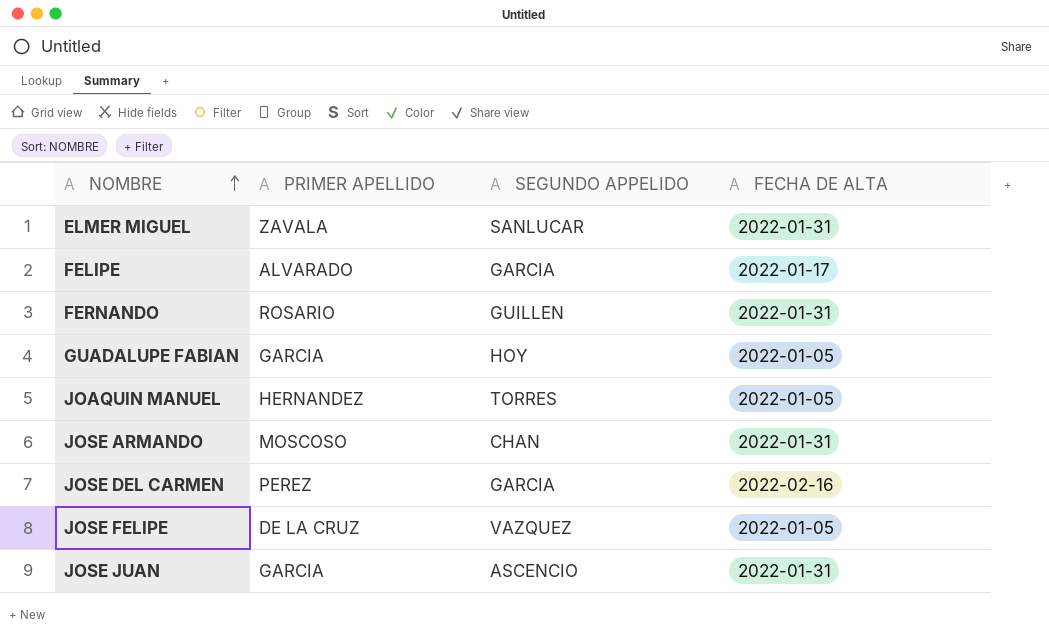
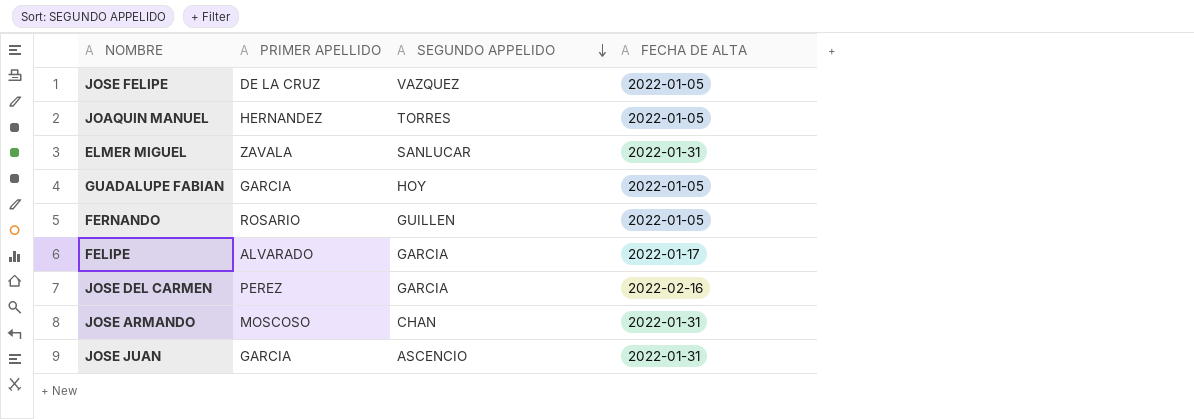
row order: NOMBRE ascending -> SEGUNDO APPELIDO descending
FERNANDO | FECHA DE ALTA: 2022-01-31 -> 2022-01-05

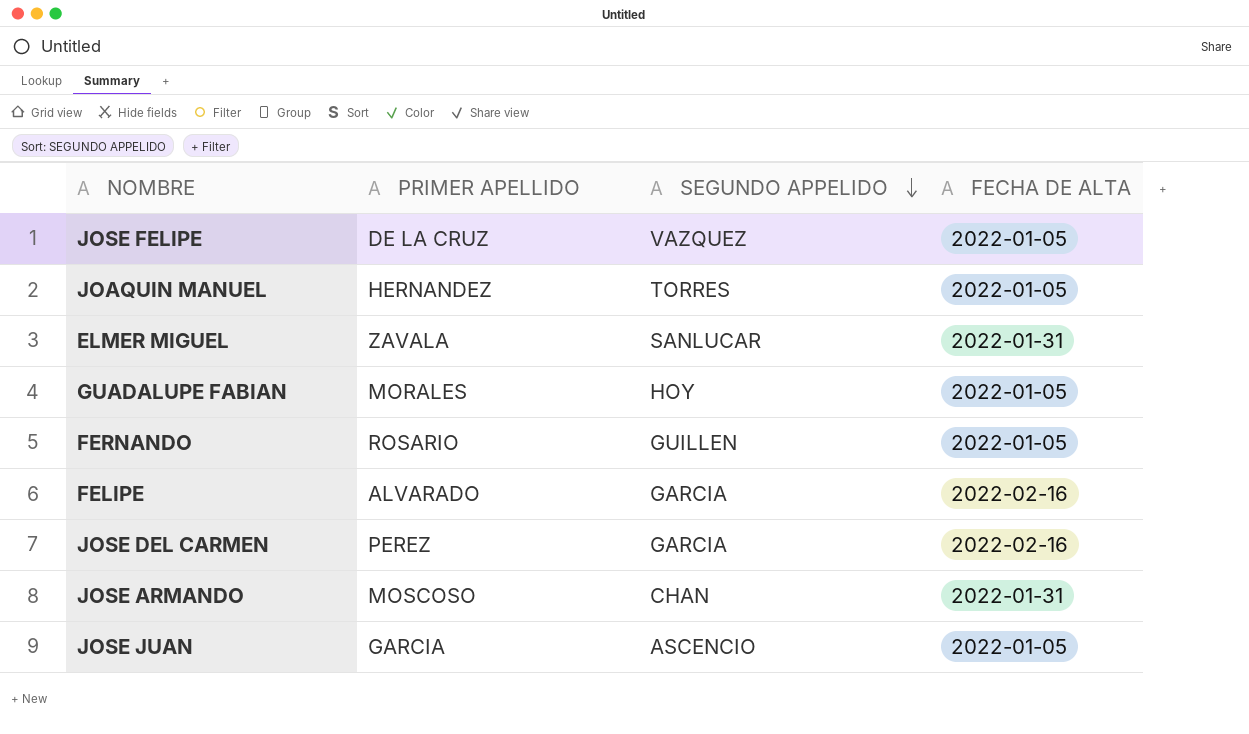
GUADALUPE FABIAN | PRIMER APELLIDO: GARCIA -> MORALES
FELIPE | FECHA DE ALTA: 2022-01-17 -> 2022-02-16
JOSE JUAN | FECHA DE ALTA: 2022-01-31 -> 2022-01-05

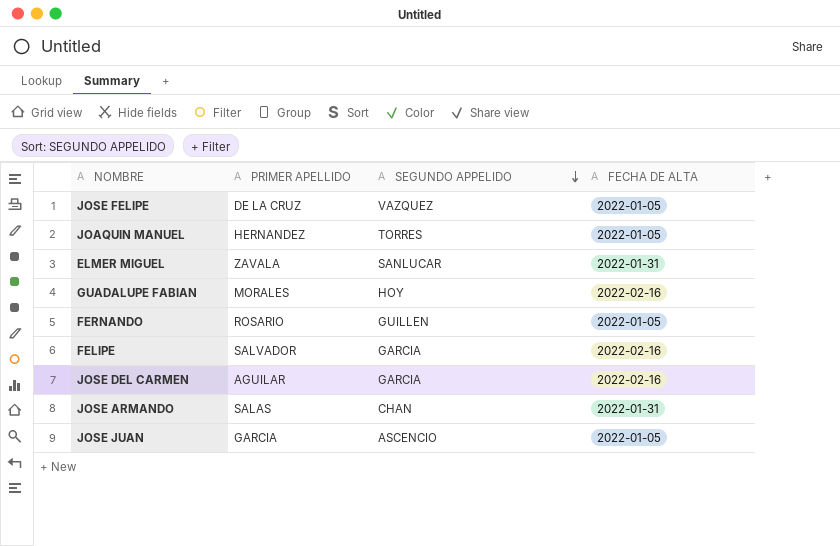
GUADALUPE FABIAN | FECHA DE ALTA: 2022-01-05 -> 2022-02-16
FELIPE | PRIMER APELLIDO: ALVARADO -> SALVADOR
JOSE DEL CARMEN | PRIMER APELLIDO: PEREZ -> AGUILAR
JOSE ARMANDO | PRIMER APELLIDO: MOSCOSO -> SALAS

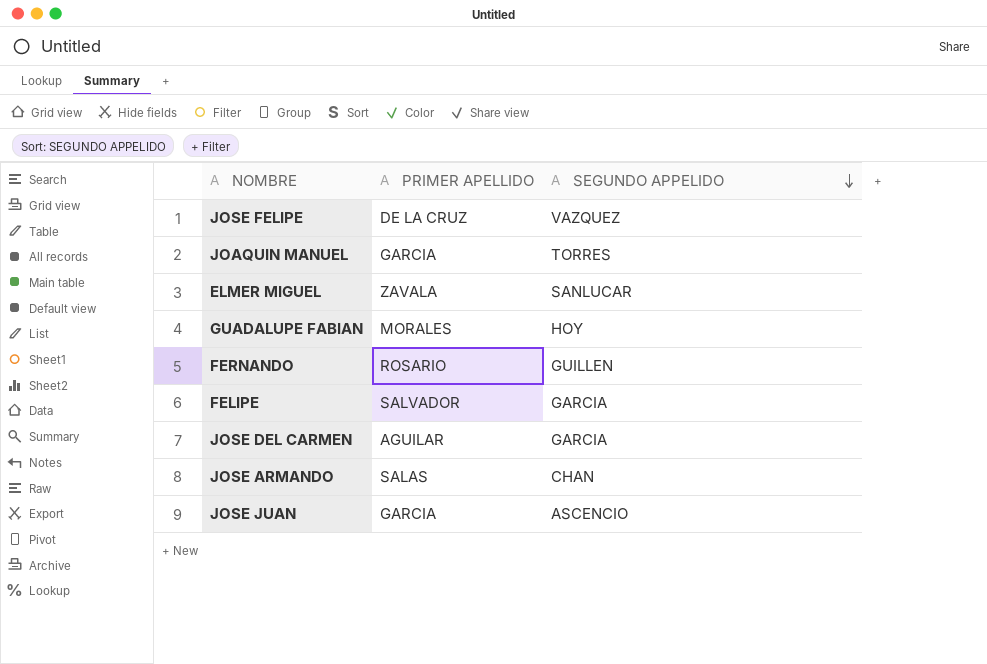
column FECHA DE ALTA | position: 4 -> none
JOAQUIN MANUEL | PRIMER APELLIDO: HERNANDEZ -> GARCIA

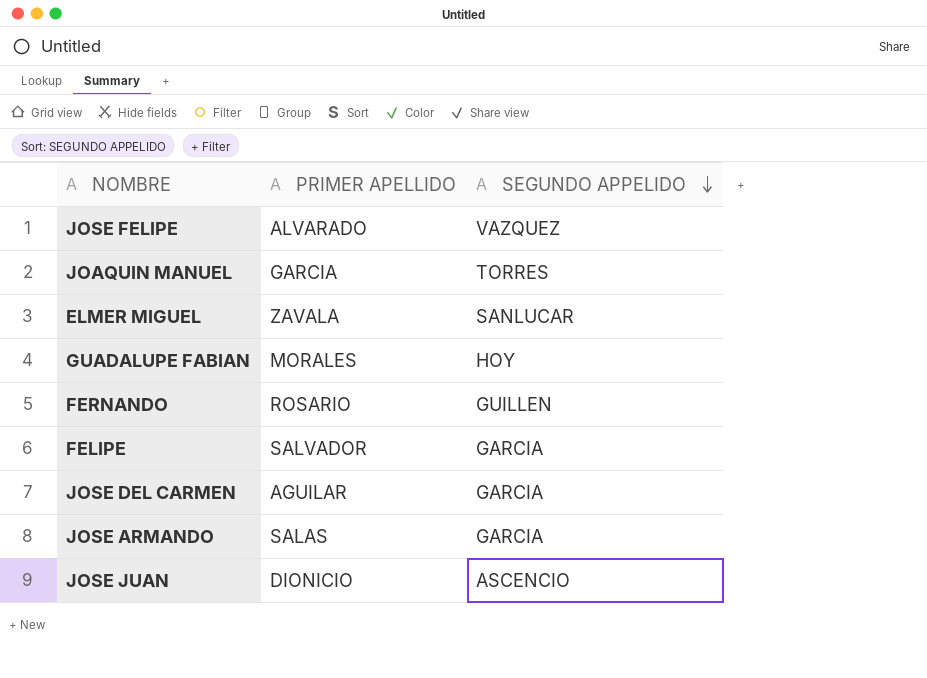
JOSE FELIPE | PRIMER APELLIDO: DE LA CRUZ -> ALVARADO
JOSE ARMANDO | SEGUNDO APPELIDO: CHAN -> GARCIA
JOSE JUAN | PRIMER APELLIDO: GARCIA -> DIONICIO

